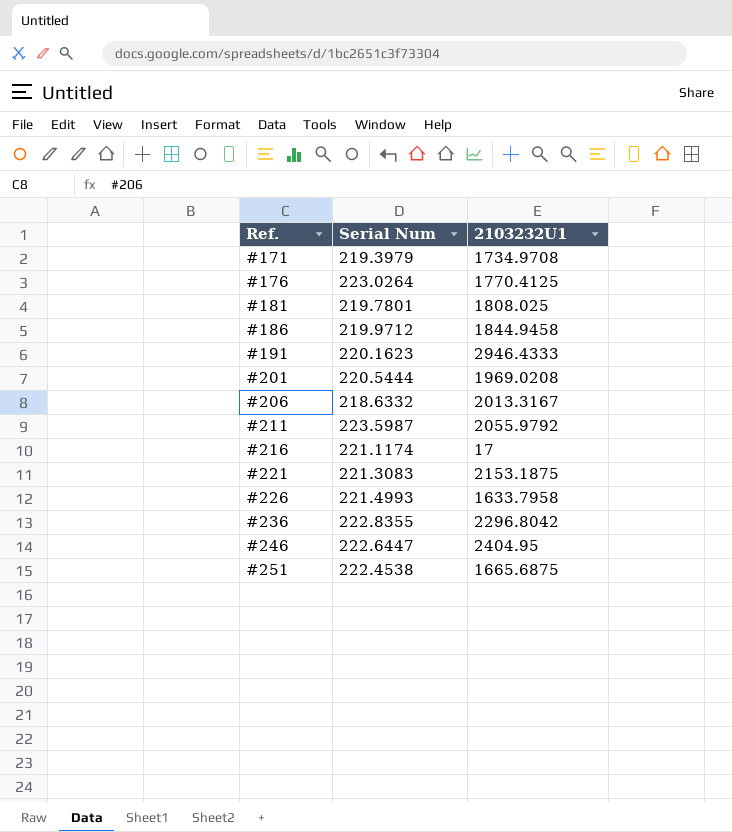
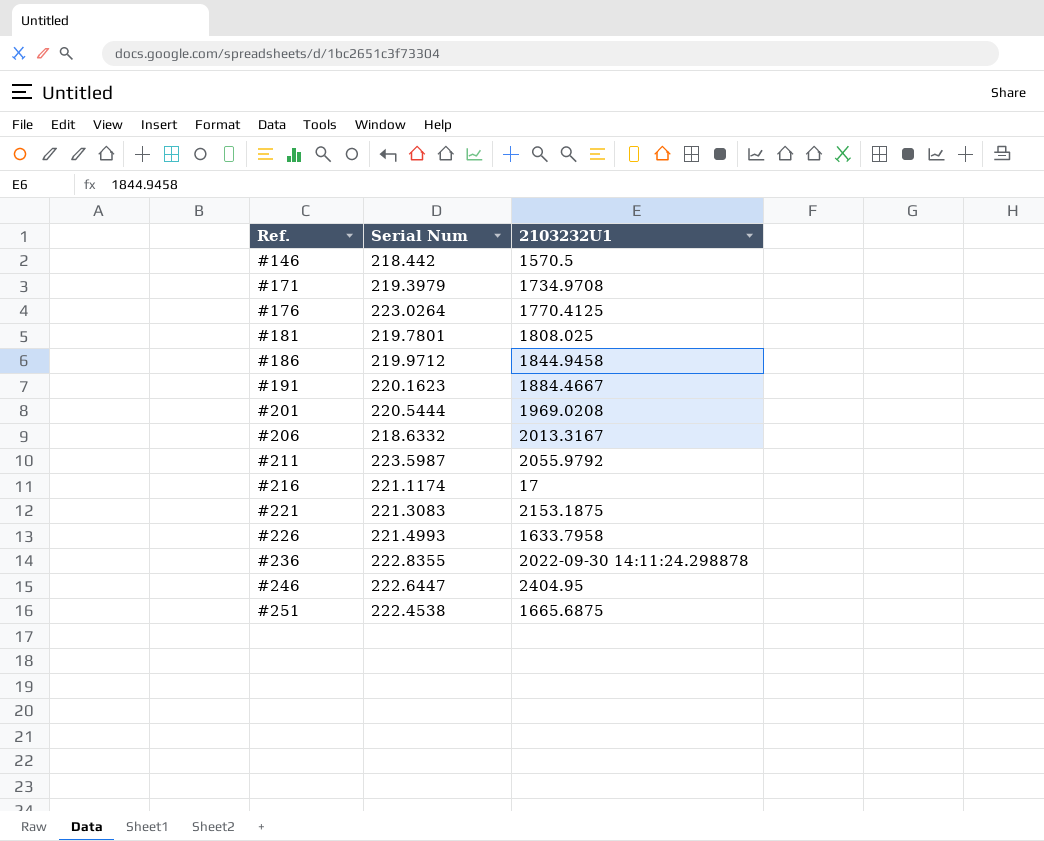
row #146: none -> 218.442 | 1570.5
#191 | 2103232U1: 2946.4333 -> 1884.4667
#236 | 2103232U1: 2296.8042 -> 2022-09-30 14:11:24.298878

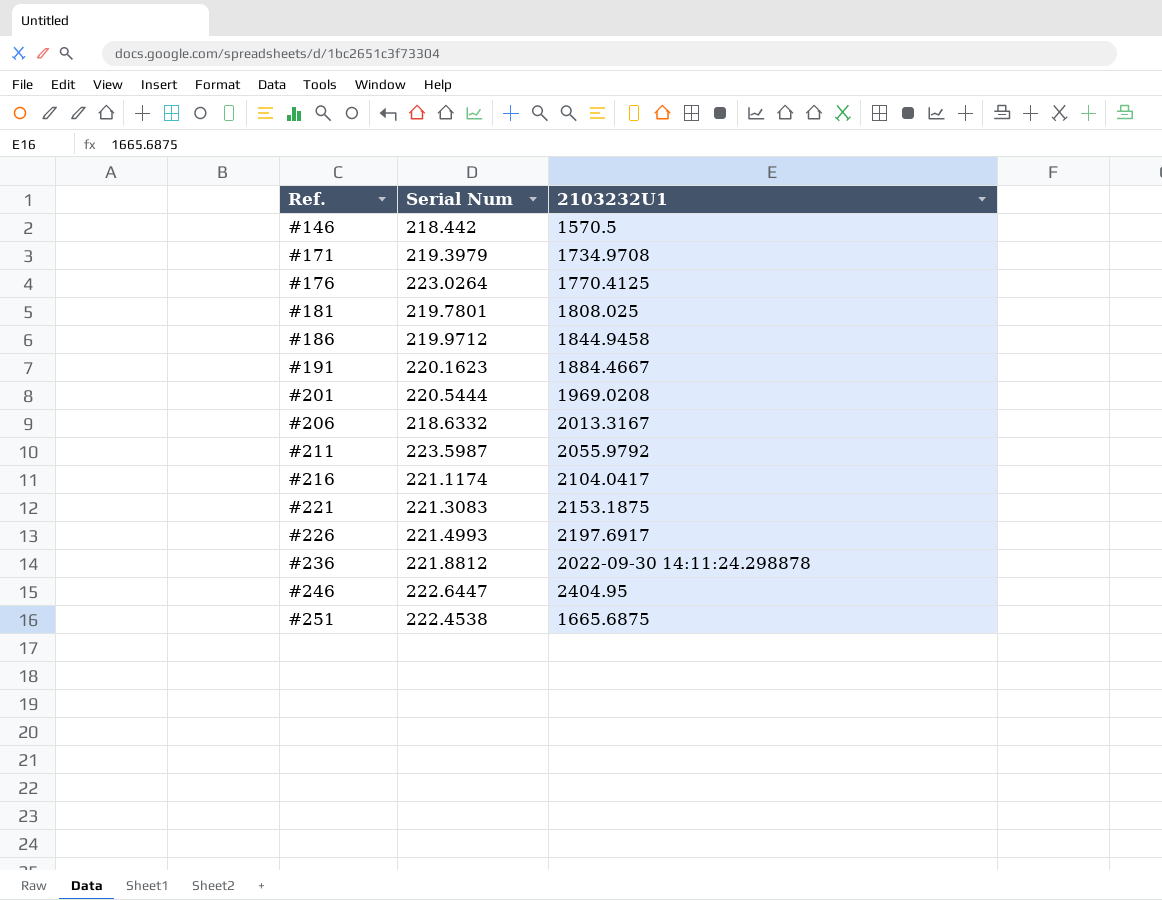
#216 | 2103232U1: 17 -> 2104.0417
#226 | 2103232U1: 1633.7958 -> 2197.6917
#236 | Serial Num: 222.8355 -> 221.8812

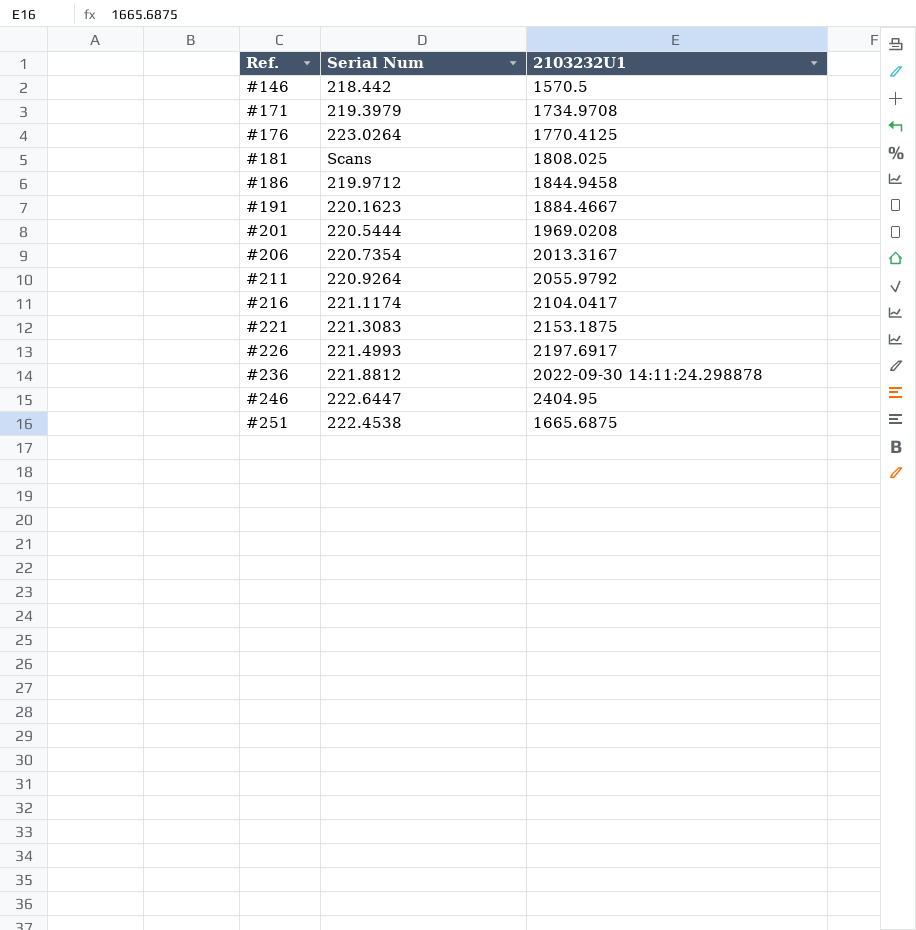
#181 | Serial Num: 219.7801 -> Scans
#206 | Serial Num: 218.6332 -> 220.7354
#211 | Serial Num: 223.5987 -> 220.9264

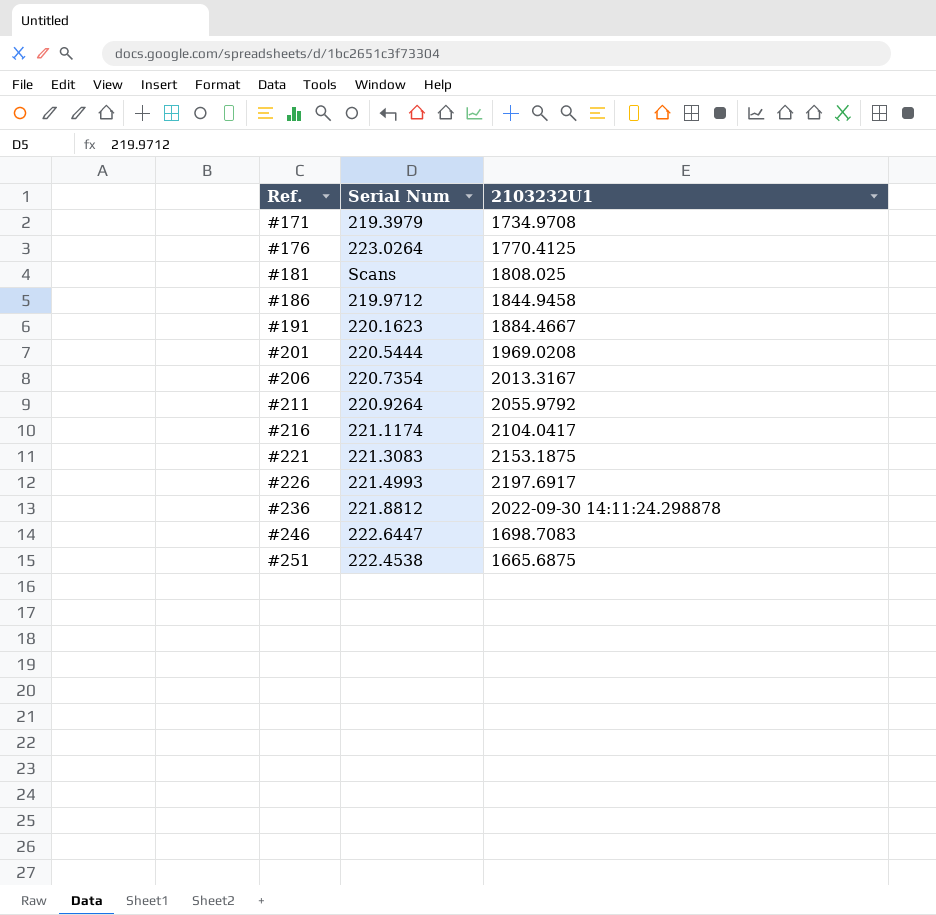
row #146: 218.442 | 1570.5 -> none
#246 | 2103232U1: 2404.95 -> 1698.7083

